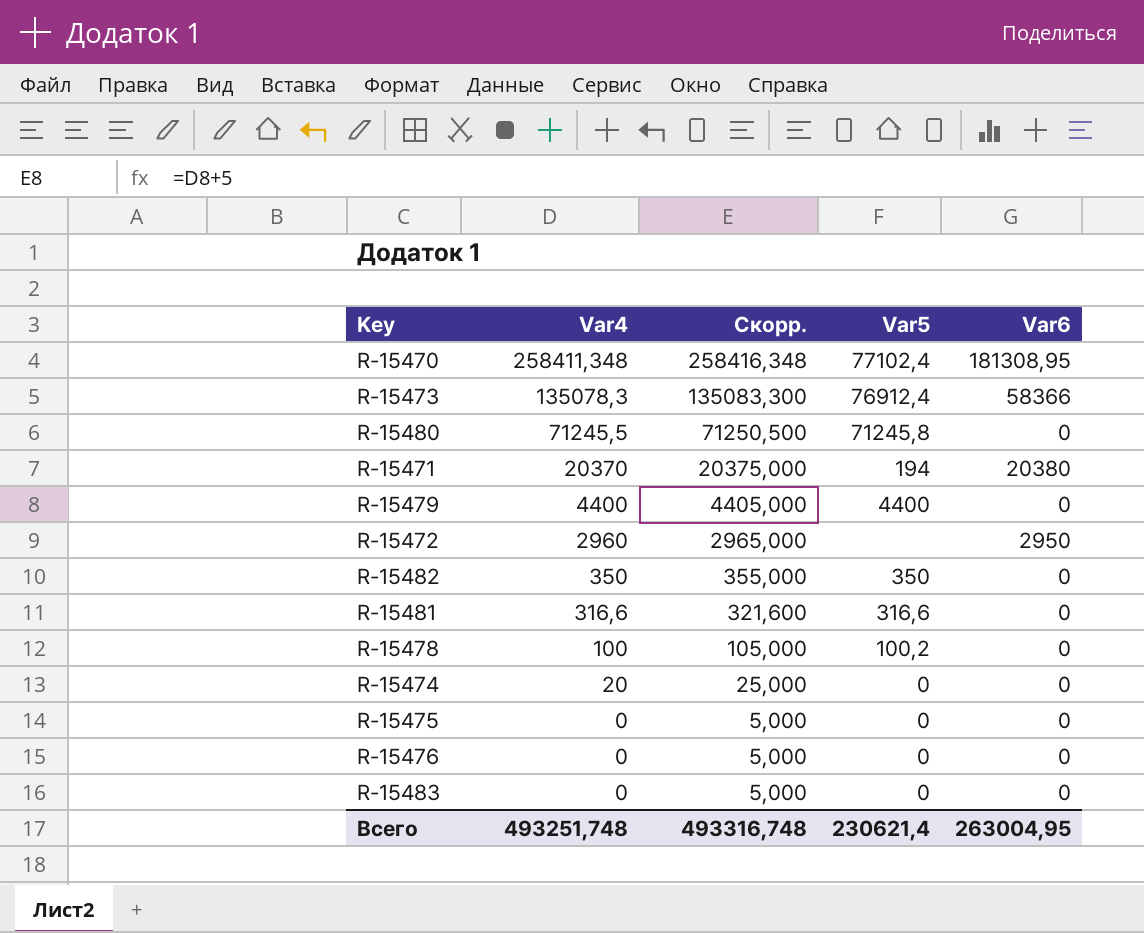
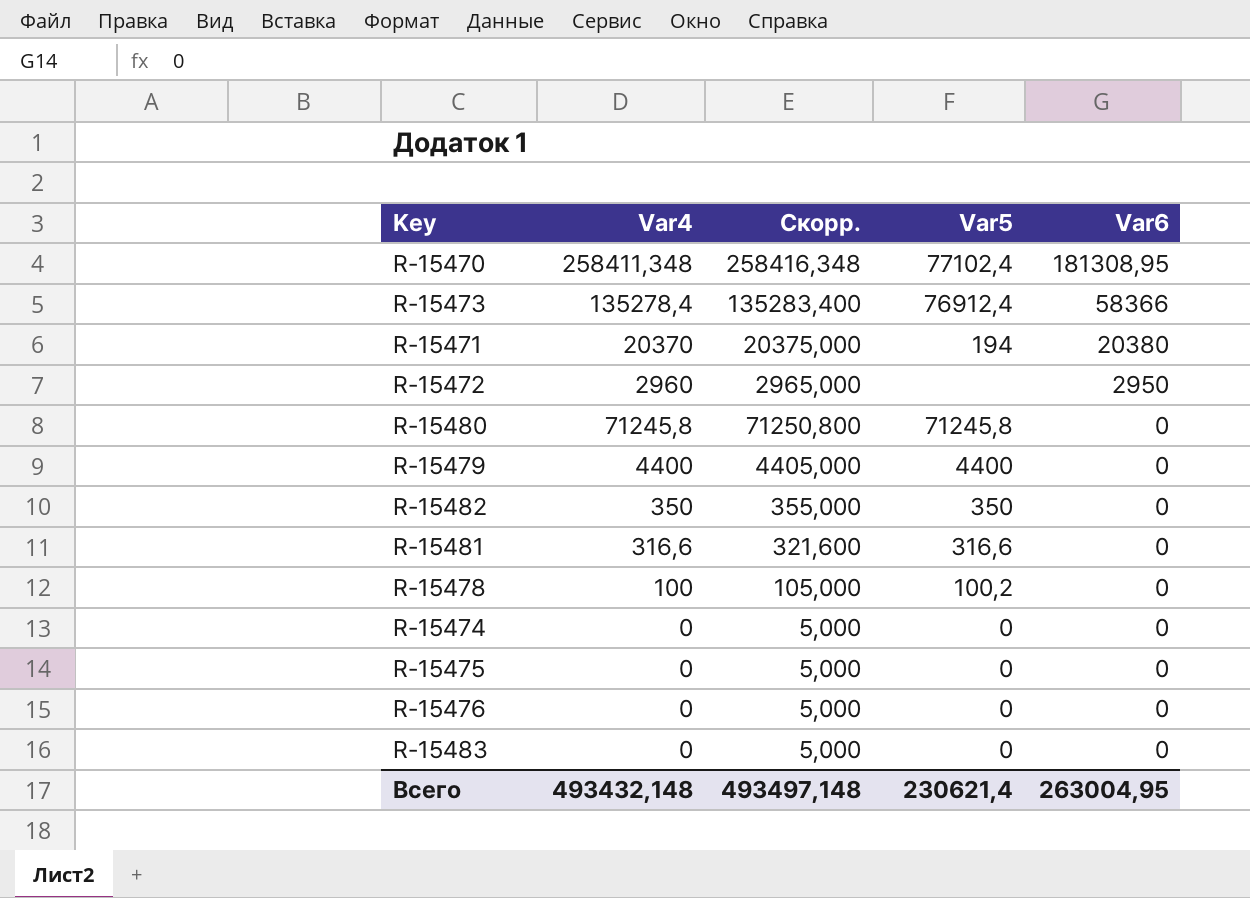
row order: Var4 descending -> Var6 descending
R-15473 | Var4: 135078,3 -> 135278,4
R-15473 | Скорр.: 135083,300 -> 135283,400
R-15480 | Var4: 71245,5 -> 71245,8
R-15480 | Скорр.: 71250,500 -> 71250,800
R-15474 | Var4: 20 -> 0
R-15474 | Скорр.: 25,000 -> 5,000
Всего | Var4: 493251,748 -> 493432,148
Всего | Скорр.: 493316,748 -> 493497,148

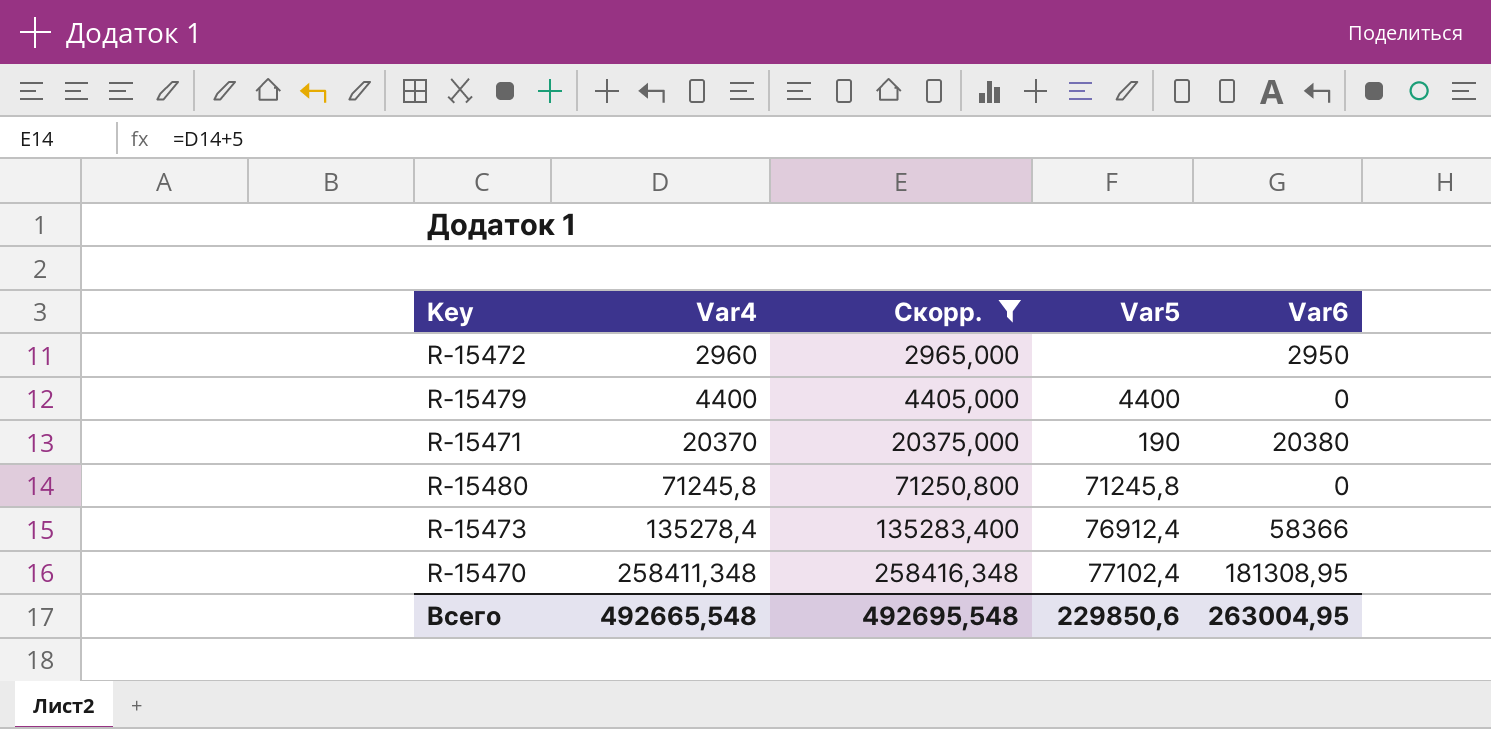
filter: none -> Скорр. >= 2965,000
row order: Var6 descending -> Var4 ascending
R-15471 | Var5: 194 -> 190
Всего | Var4: 493432,148 -> 492665,548
Всего | Скорр.: 493497,148 -> 492695,548
Всего | Var5: 230621,4 -> 229850,6

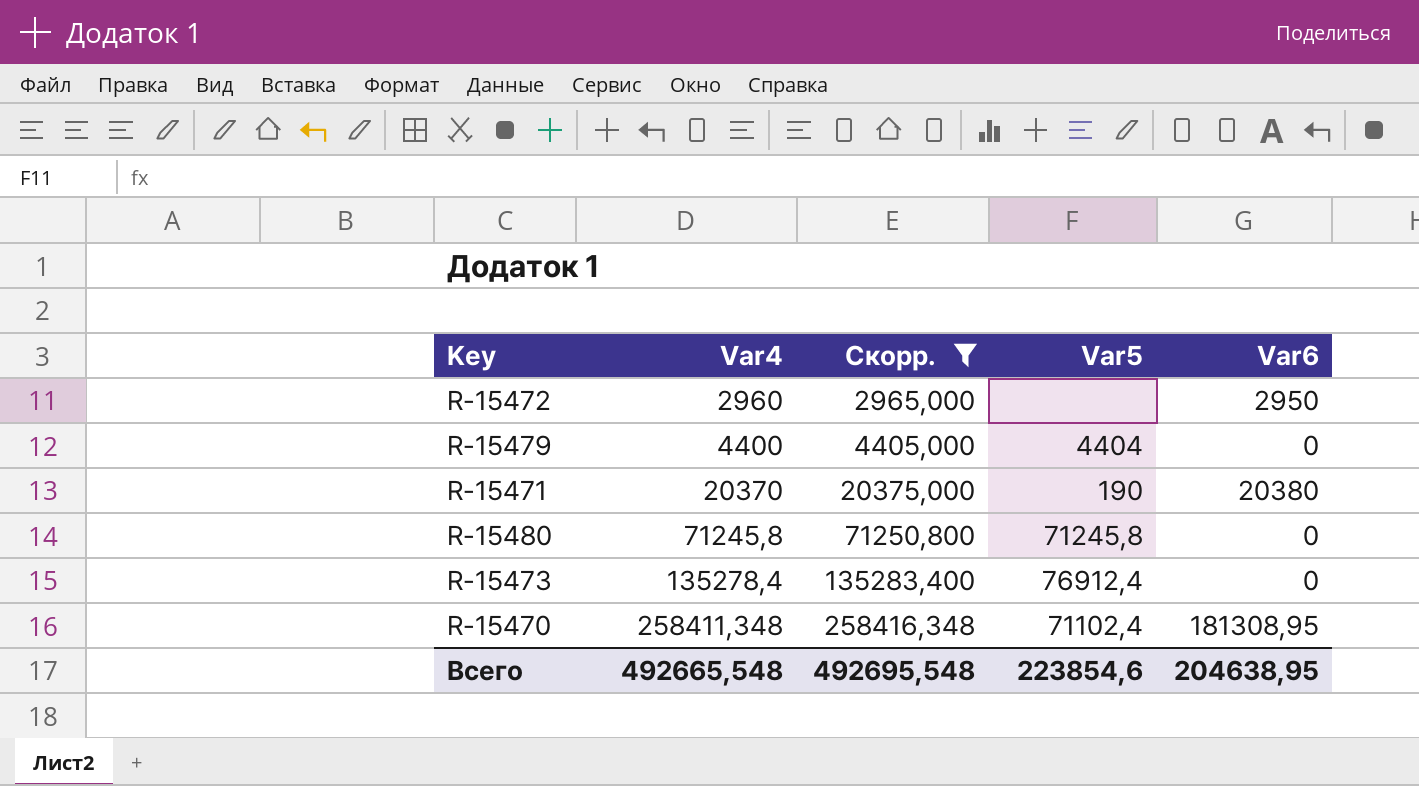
R-15479 | Var5: 4400 -> 4404
R-15473 | Var6: 58366 -> 0
R-15470 | Var5: 77102,4 -> 71102,4
Всего | Var5: 229850,6 -> 223854,6
Всего | Var6: 263004,95 -> 204638,95

